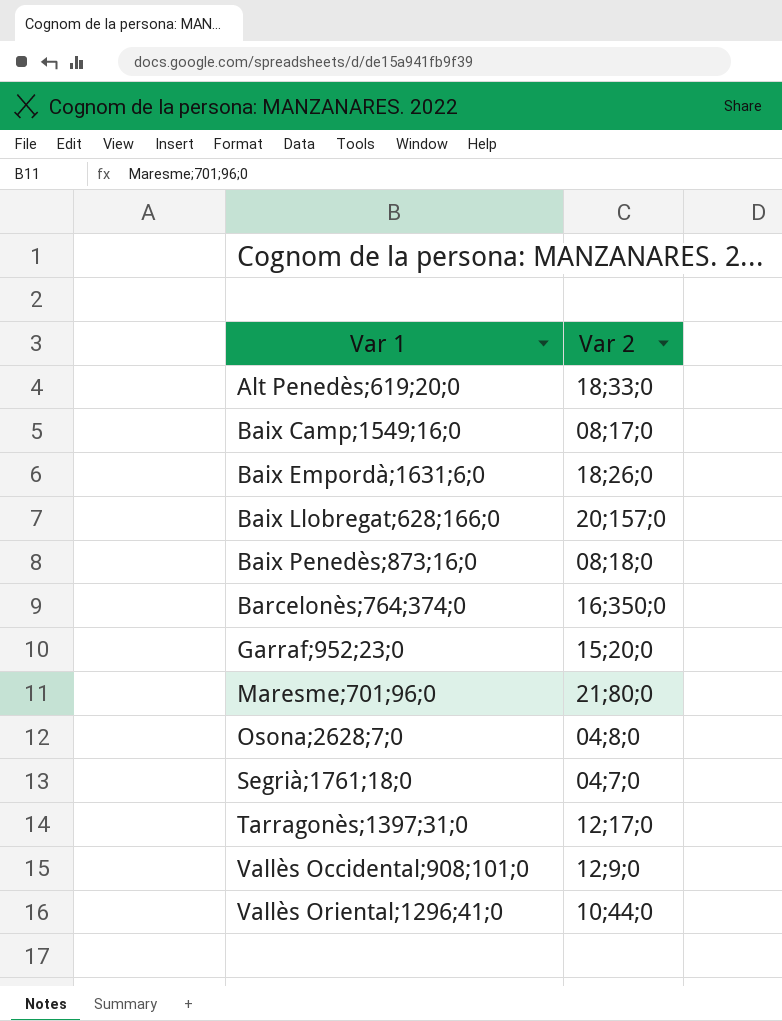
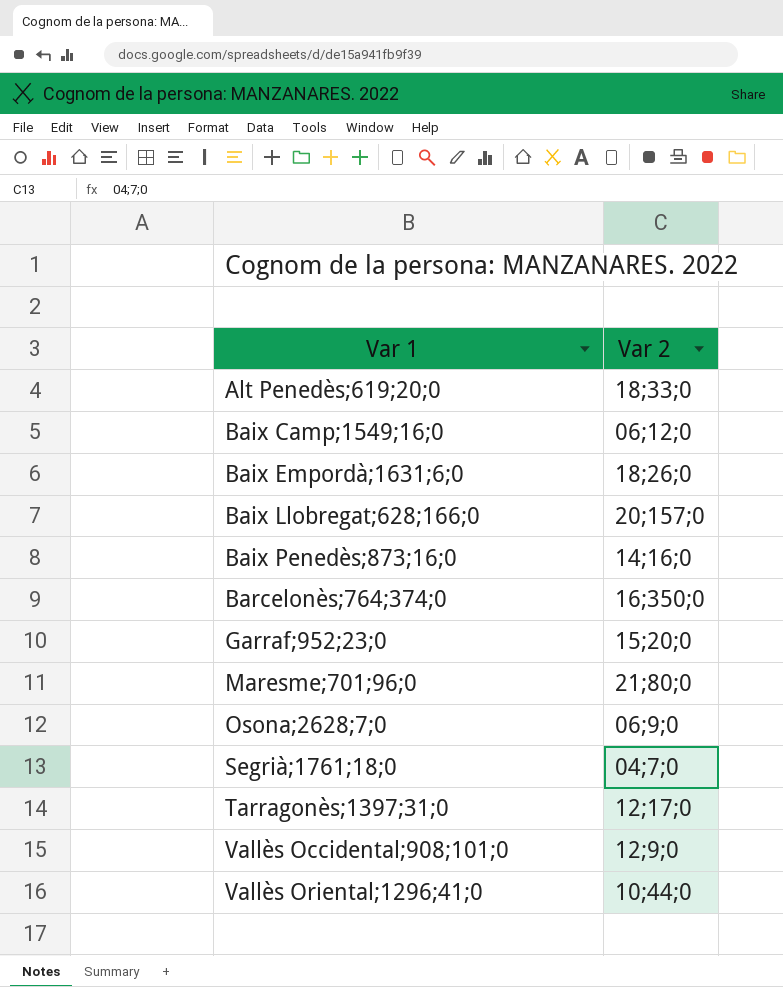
Baix Camp;1549;16;0 | Var 2: 08;17;0 -> 06;12;0
Baix Penedès;873;16;0 | Var 2: 08;18;0 -> 14;16;0
Osona;2628;7;0 | Var 2: 04;8;0 -> 06;9;0

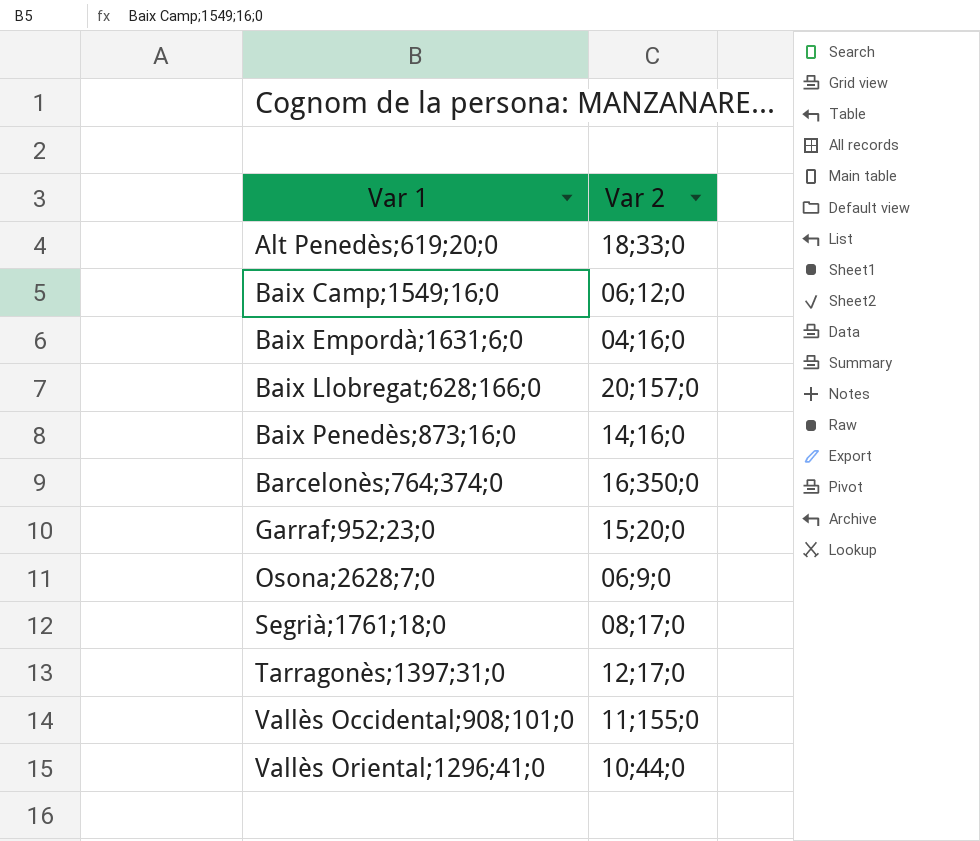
row Maresme;701;96;0: 21;80;0 -> none
Baix Empordà;1631;6;0 | Var 2: 18;26;0 -> 04;16;0
Segrià;1761;18;0 | Var 2: 04;7;0 -> 08;17;0
Vallès Occidental;908;101;0 | Var 2: 12;9;0 -> 11;155;0

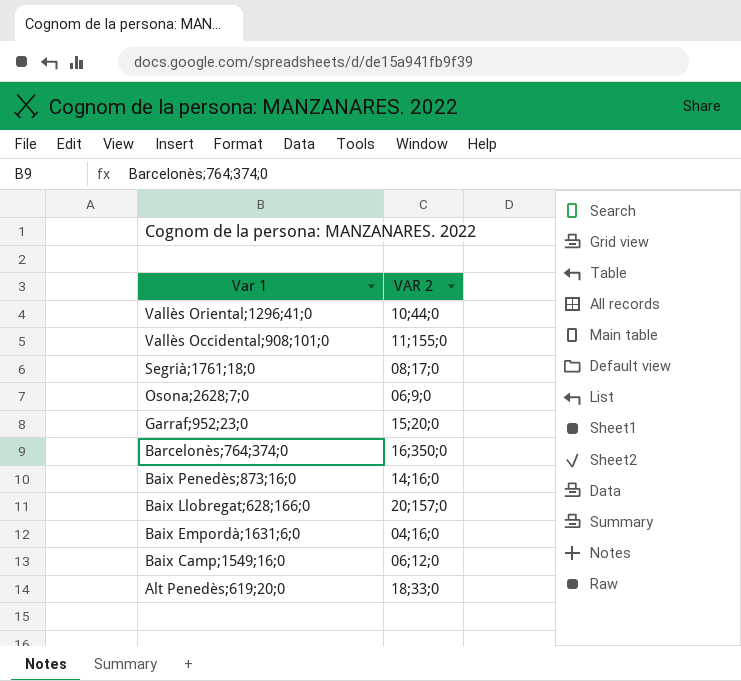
row order: Var 1 ascending -> Var 1 descending
column name: Var 2 -> VAR 2
row Tarragonès;1397;31;0: 12;17;0 -> none

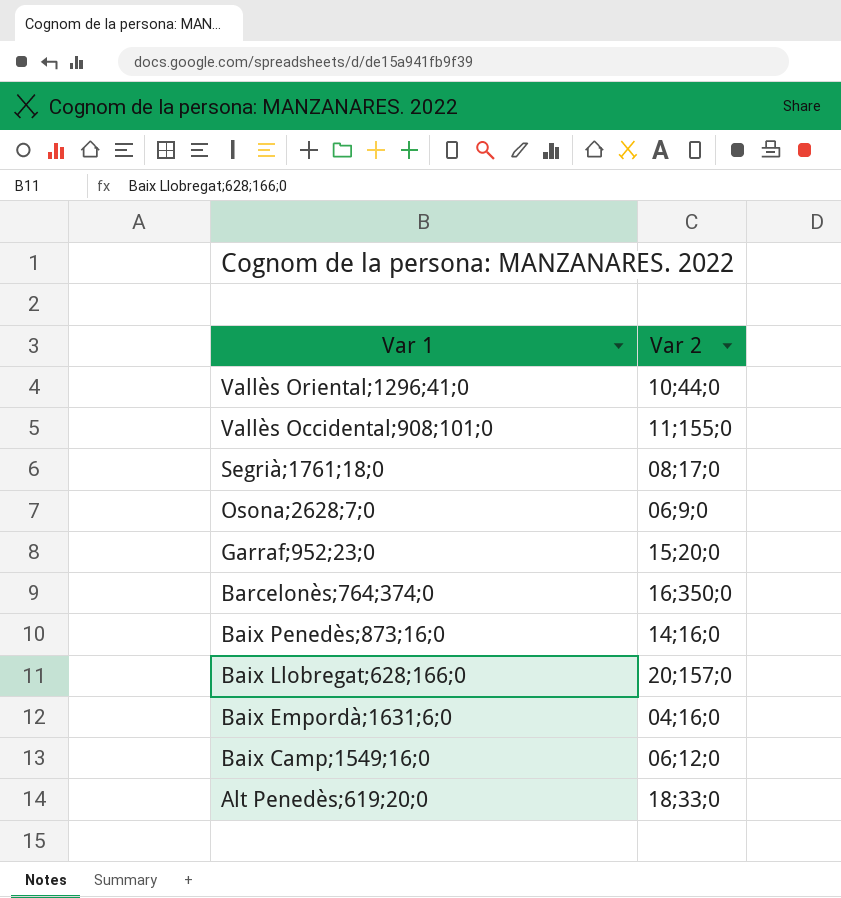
column name: VAR 2 -> Var 2

